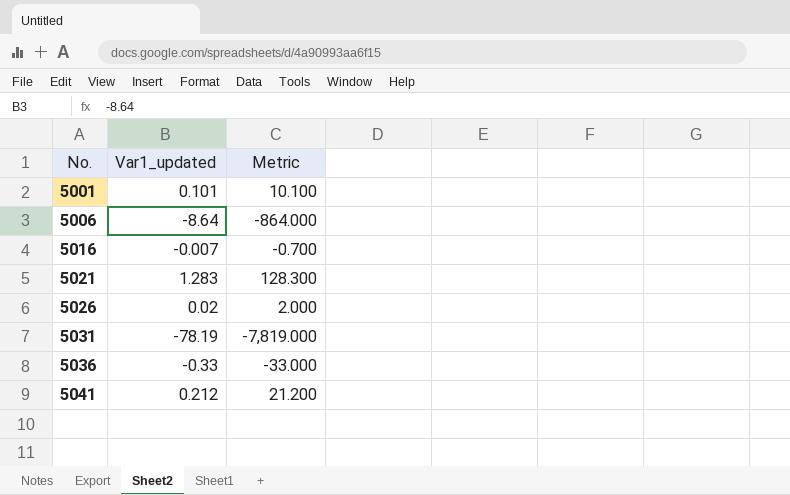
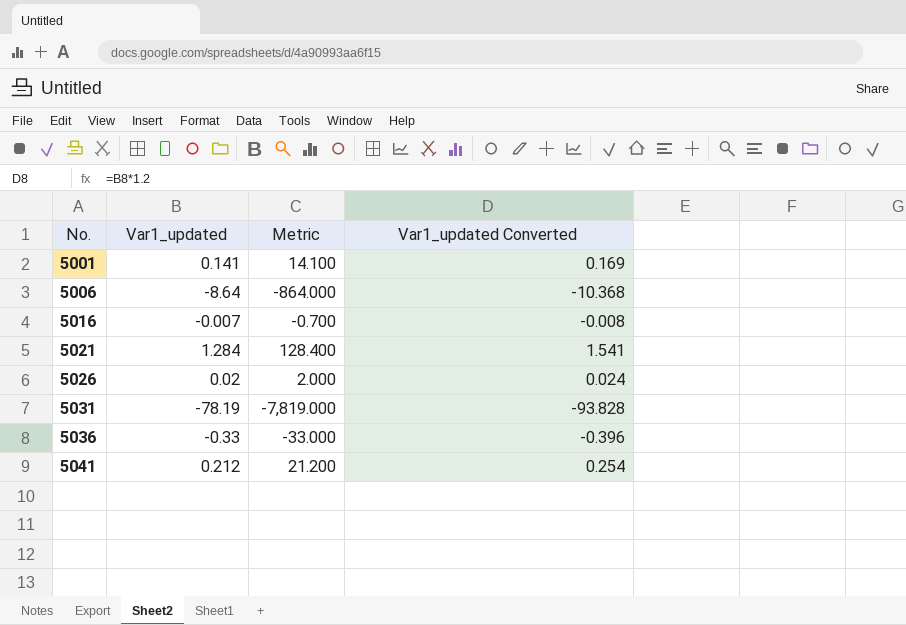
column Var1_updated Converted | formula: none -> [Var1_updated] * 1.2
5001 | Var1_updated: 0.101 -> 0.141
5001 | Metric: 10.100 -> 14.100
5021 | Var1_updated: 1.283 -> 1.284
5021 | Metric: 128.300 -> 128.400

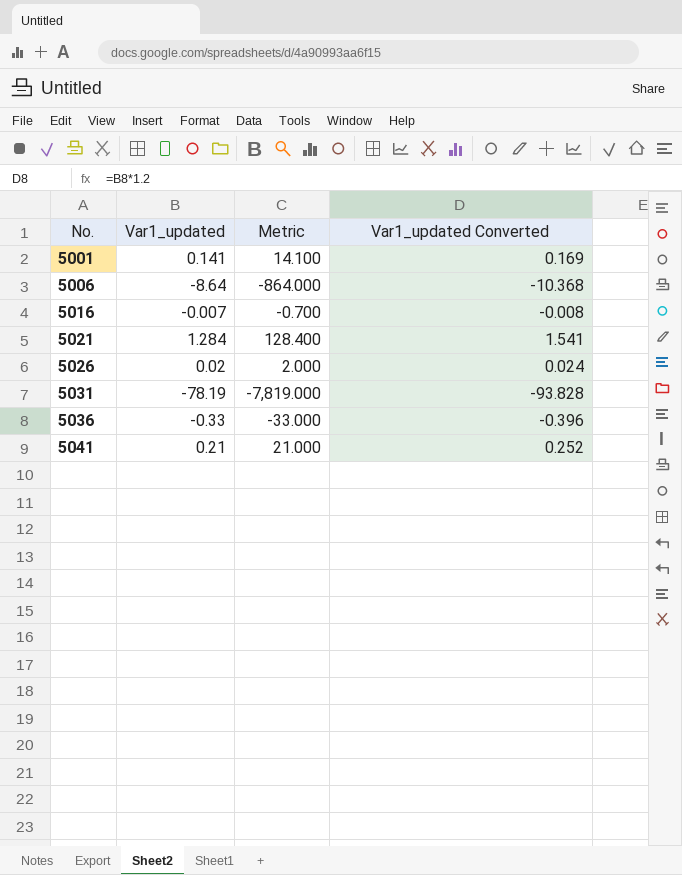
5041 | Var1_updated: 0.212 -> 0.21
5041 | Metric: 21.200 -> 21.000
5041 | Var1_updated Converted: 0.254 -> 0.252

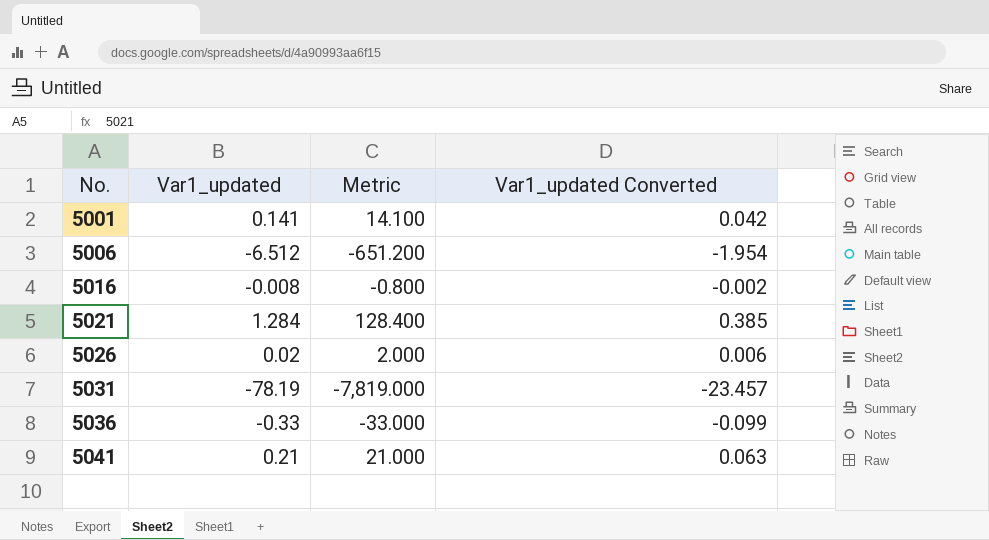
column Var1_updated Converted | formula: [Var1_updated] * 1.2 -> [Var1_updated] * 0.3
5006 | Var1_updated: -8.64 -> -6.512
5006 | Metric: -864.000 -> -651.200
5016 | Var1_updated: -0.007 -> -0.008
5016 | Metric: -0.700 -> -0.800

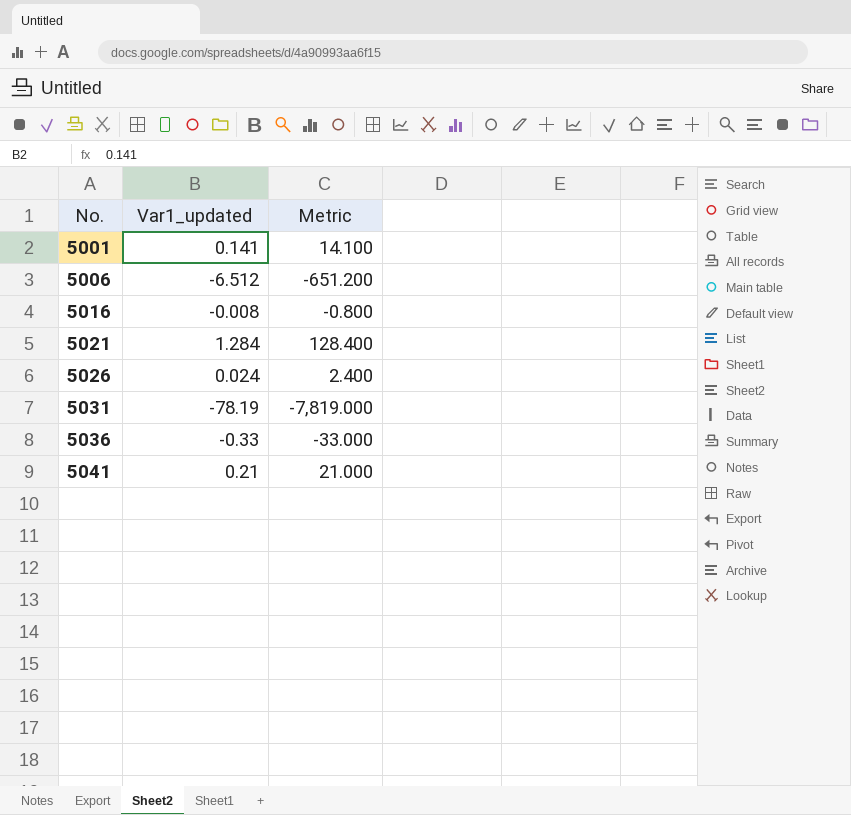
column Var1_updated Converted | formula: [Var1_updated] * 0.3 -> none
5026 | Var1_updated: 0.02 -> 0.024
5026 | Metric: 2.000 -> 2.400

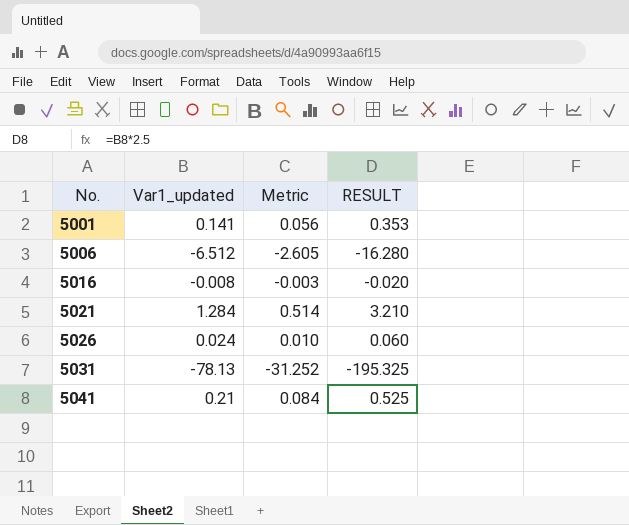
column Metric | formula: [Var1_updated] * 100 -> [Var1_updated] * 0.4
column RESULT | formula: none -> [Var1_updated] * 2.5
row 5036: -0.33 | -33.000 -> none
5031 | Var1_updated: -78.19 -> -78.13

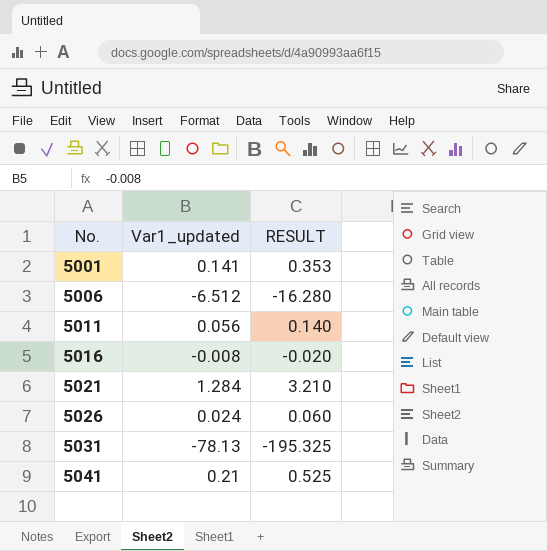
column Metric | formula: [Var1_updated] * 0.4 -> none
row 5011: none -> 0.056 | 0.140

